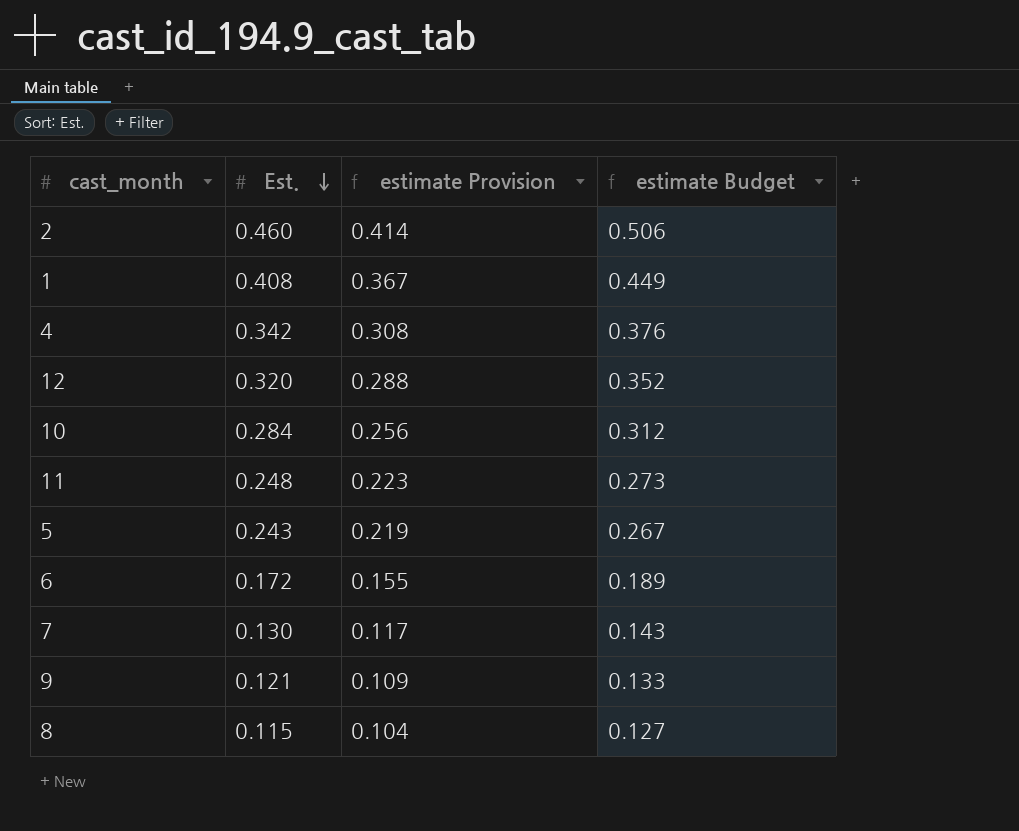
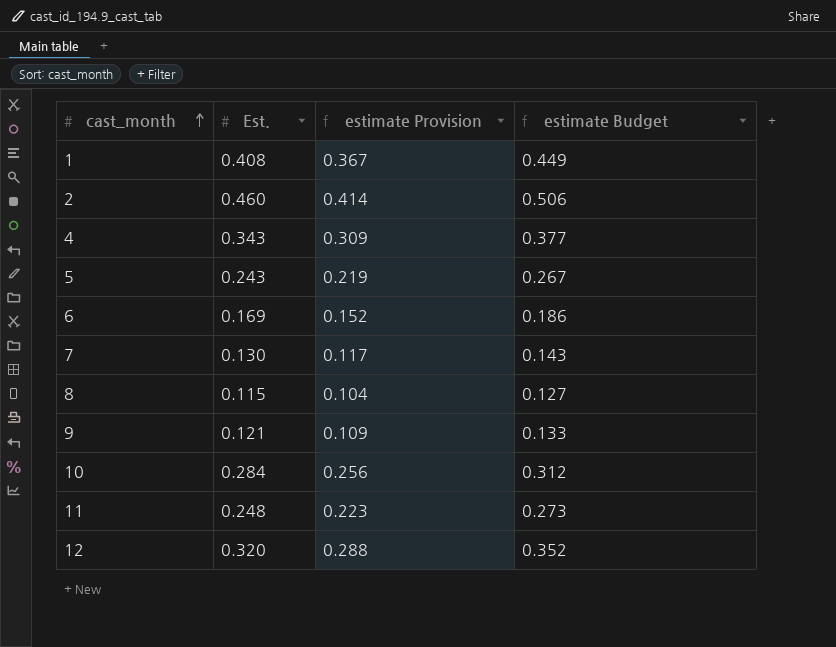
row order: Est. descending -> cast_month ascending
4 | Est.: 0.342 -> 0.343
4 | estimate Provision: 0.308 -> 0.309
4 | estimate Budget: 0.376 -> 0.377
6 | Est.: 0.172 -> 0.169
6 | estimate Provision: 0.155 -> 0.152
6 | estimate Budget: 0.189 -> 0.186

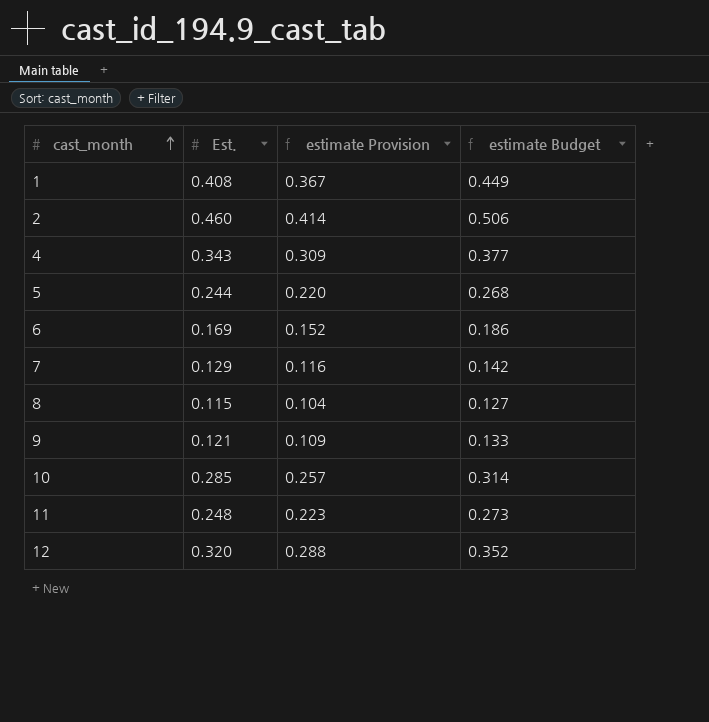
5 | Est.: 0.243 -> 0.244
5 | estimate Provision: 0.219 -> 0.220
5 | estimate Budget: 0.267 -> 0.268
7 | Est.: 0.130 -> 0.129
7 | estimate Provision: 0.117 -> 0.116
7 | estimate Budget: 0.143 -> 0.142
10 | Est.: 0.284 -> 0.285
10 | estimate Provision: 0.256 -> 0.257
10 | estimate Budget: 0.312 -> 0.314

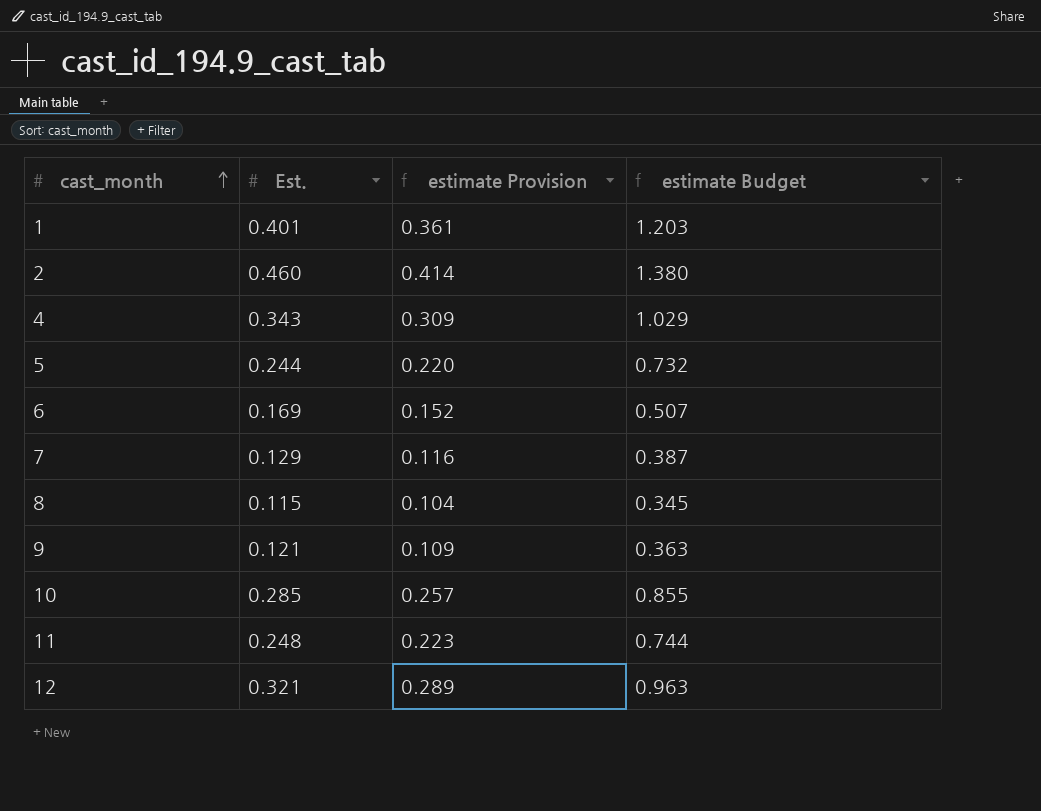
column estimate Budget | formula: [Est.] * 1.1 -> [Est.] * 3
1 | Est.: 0.408 -> 0.401
1 | estimate Provision: 0.367 -> 0.361
12 | Est.: 0.320 -> 0.321
12 | estimate Provision: 0.288 -> 0.289

